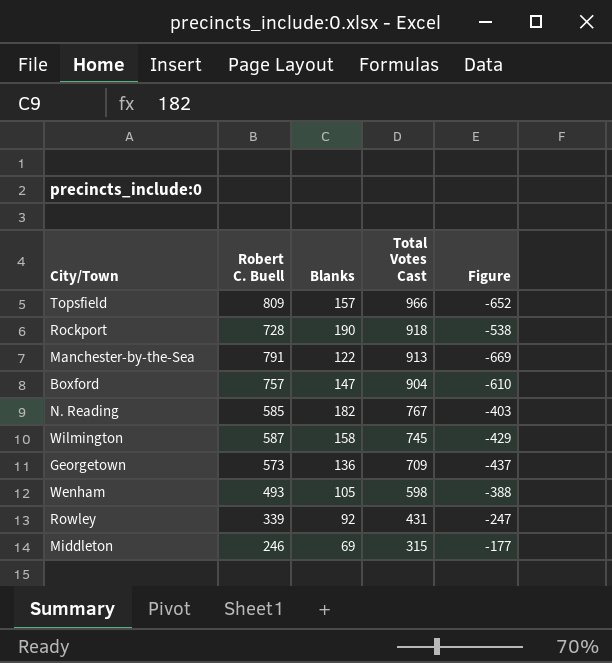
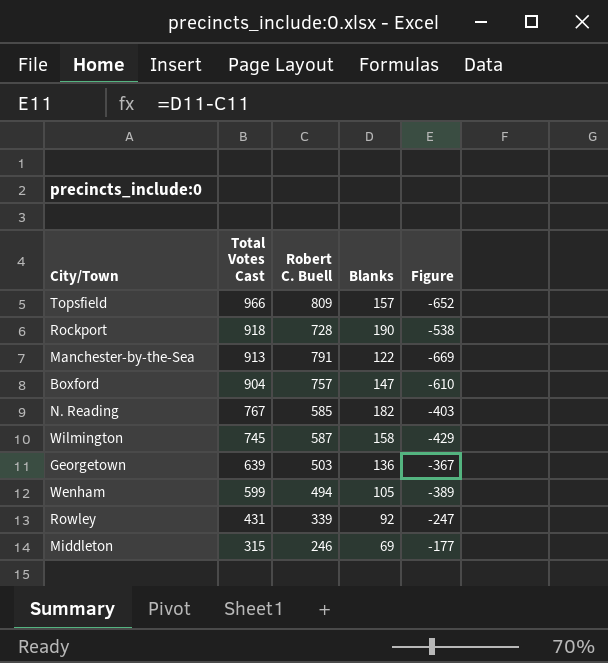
column Total Votes Cast | position: 4 -> 2
Georgetown | Total Votes Cast: 709 -> 639
Georgetown | Robert C. Buell: 573 -> 503
Georgetown | Figure: -437 -> -367
Wenham | Total Votes Cast: 598 -> 599
Wenham | Robert C. Buell: 493 -> 494
Wenham | Figure: -388 -> -389

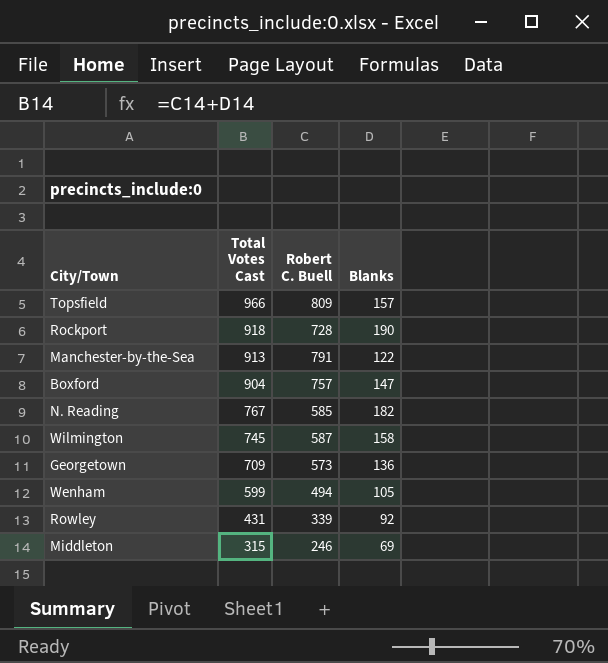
column Figure | formula: [Blanks] - [Robert C. Buell] -> none
Georgetown | Total Votes Cast: 639 -> 709
Georgetown | Robert C. Buell: 503 -> 573

